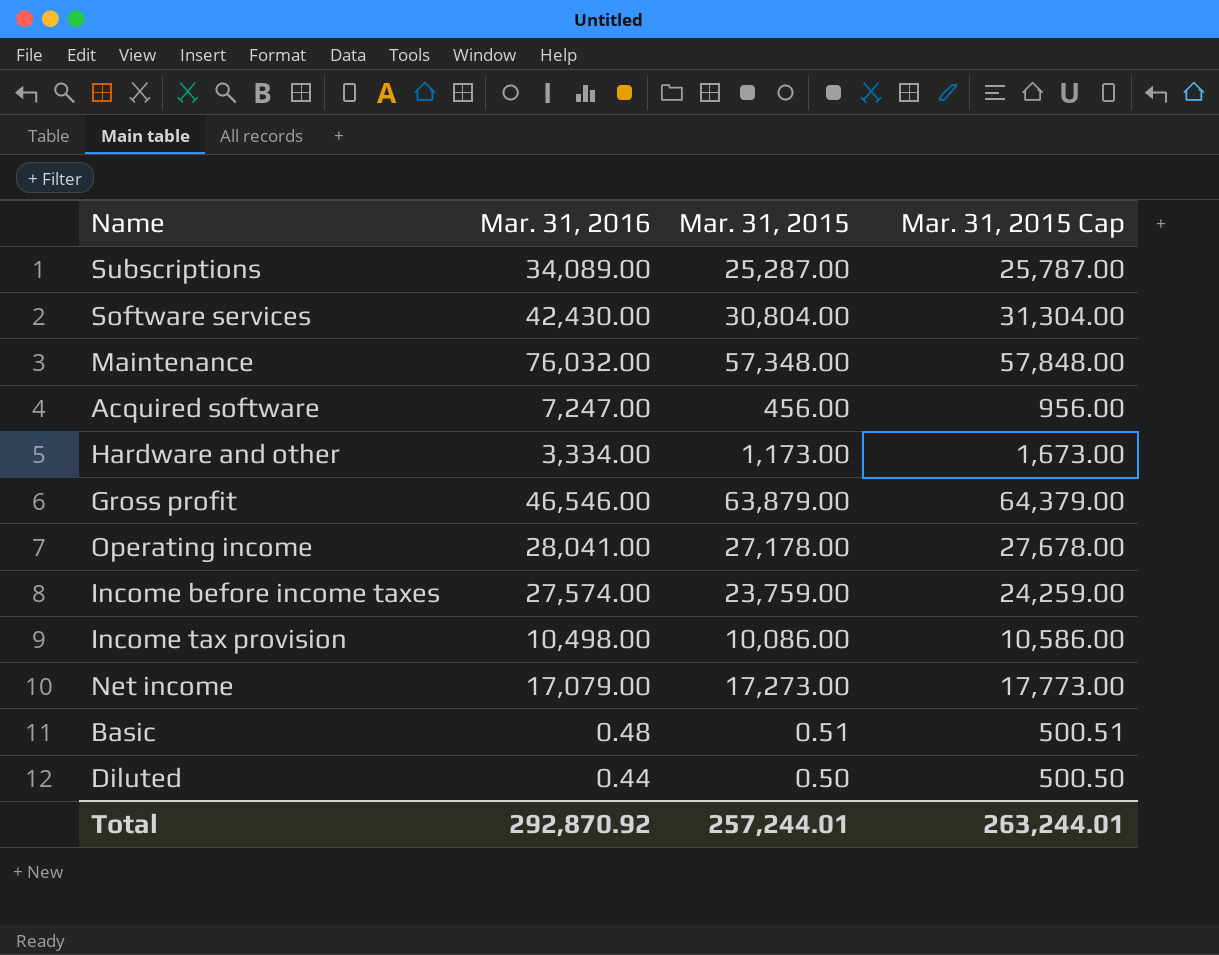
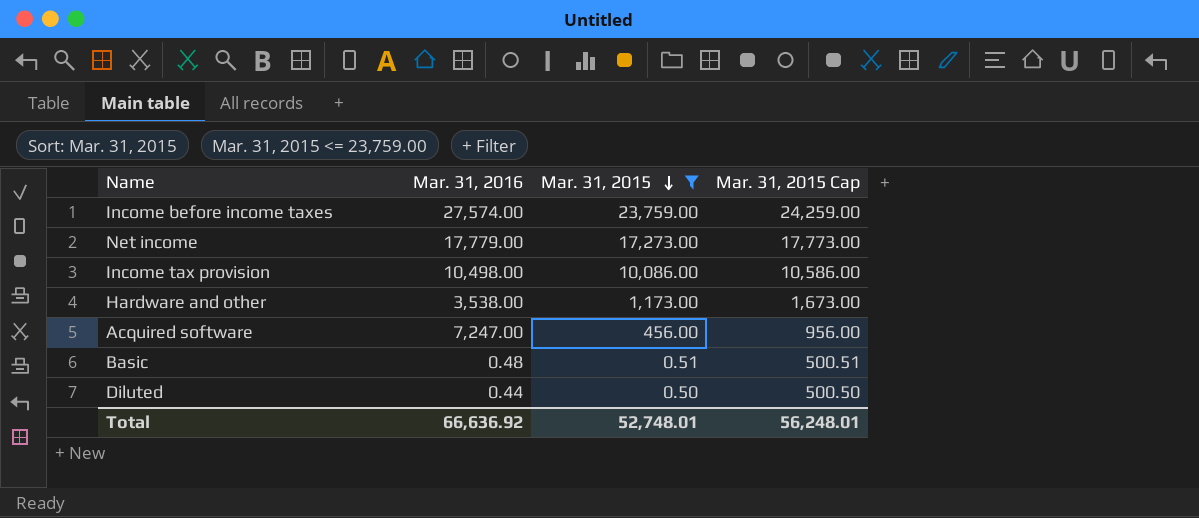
filter: none -> Mar. 31, 2015 <= 23,759.00
row order: none -> Mar. 31, 2015 descending
Net income | Mar. 31, 2016: 17,079.00 -> 17,779.00
Hardware and other | Mar. 31, 2016: 3,334.00 -> 3,538.00
Total | Mar. 31, 2016: 292,870.92 -> 66,636.92
Total | Mar. 31, 2015: 257,244.01 -> 52,748.01
Total | Mar. 31, 2015 Cap: 263,244.01 -> 56,248.01

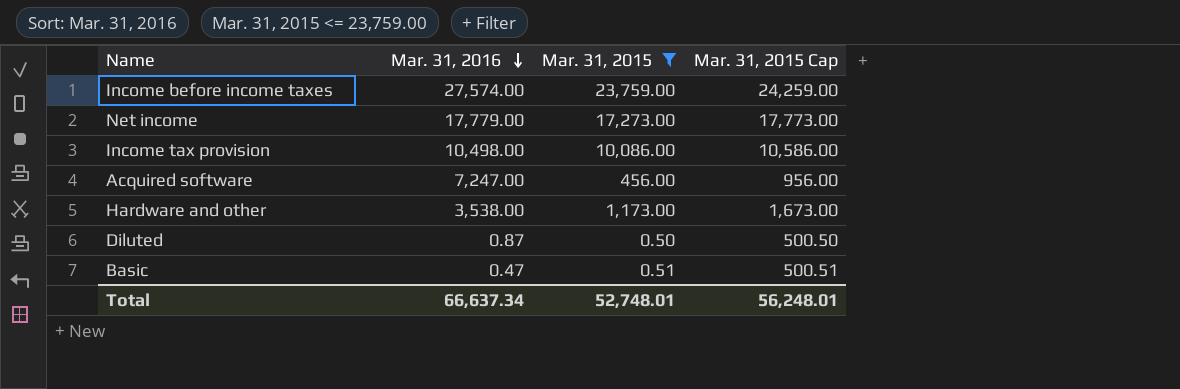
row order: Mar. 31, 2015 descending -> Mar. 31, 2016 descending
Diluted | Mar. 31, 2016: 0.44 -> 0.87
Basic | Mar. 31, 2016: 0.48 -> 0.47
Total | Mar. 31, 2016: 66,636.92 -> 66,637.34

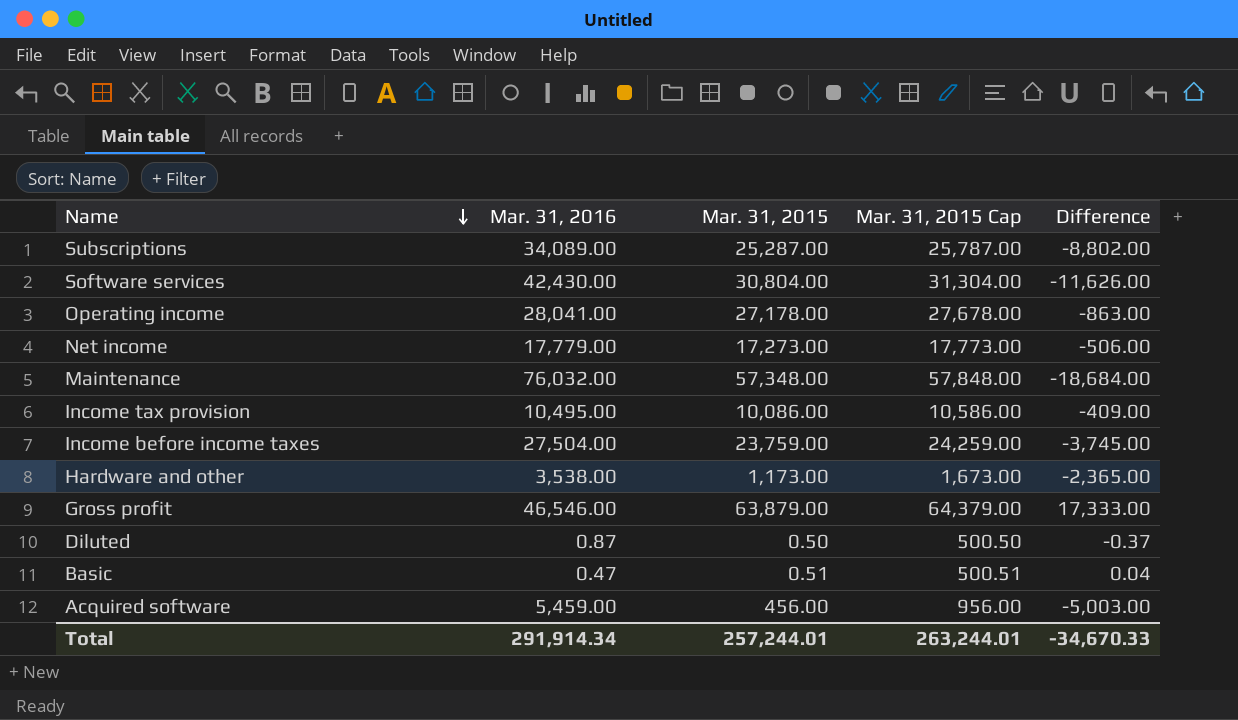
filter: Mar. 31, 2015 <= 23,759.00 -> none
row order: Mar. 31, 2016 descending -> Name descending
column Difference | formula: none -> [Mar. 31, 2015] - [Mar. 31, 2016]
Income tax provision | Mar. 31, 2016: 10,498.00 -> 10,495.00
Income before income taxes | Mar. 31, 2016: 27,574.00 -> 27,504.00
Acquired software | Mar. 31, 2016: 7,247.00 -> 5,459.00
Total | Mar. 31, 2016: 66,637.34 -> 291,914.34
Total | Mar. 31, 2015: 52,748.01 -> 257,244.01
Total | Mar. 31, 2015 Cap: 56,248.01 -> 263,244.01

